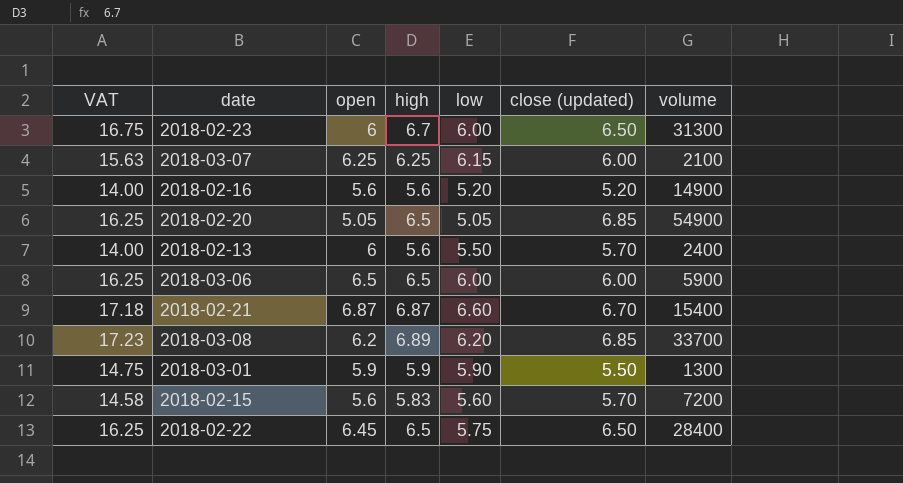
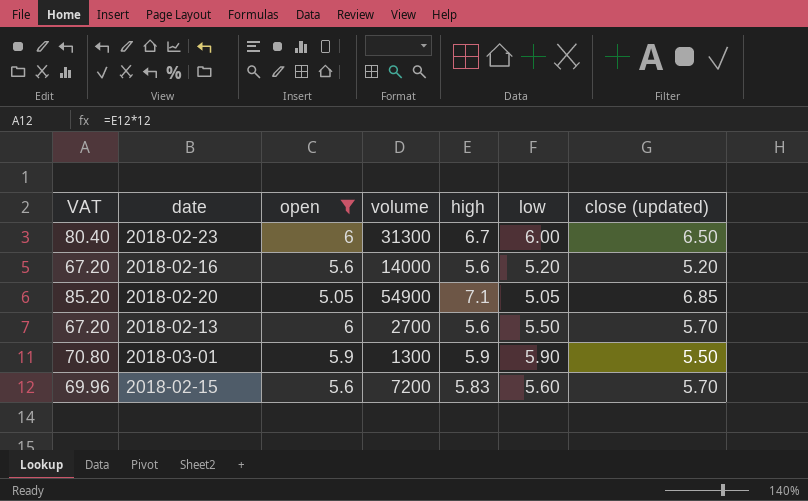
filter: none -> open <= 6
column VAT | formula: [high] * 2.5 -> [high] * 12
column volume | position: 7 -> 4
2018-02-16 | volume: 14900 -> 14000
2018-02-20 | high: 6.5 -> 7.1
2018-02-13 | volume: 2400 -> 2700

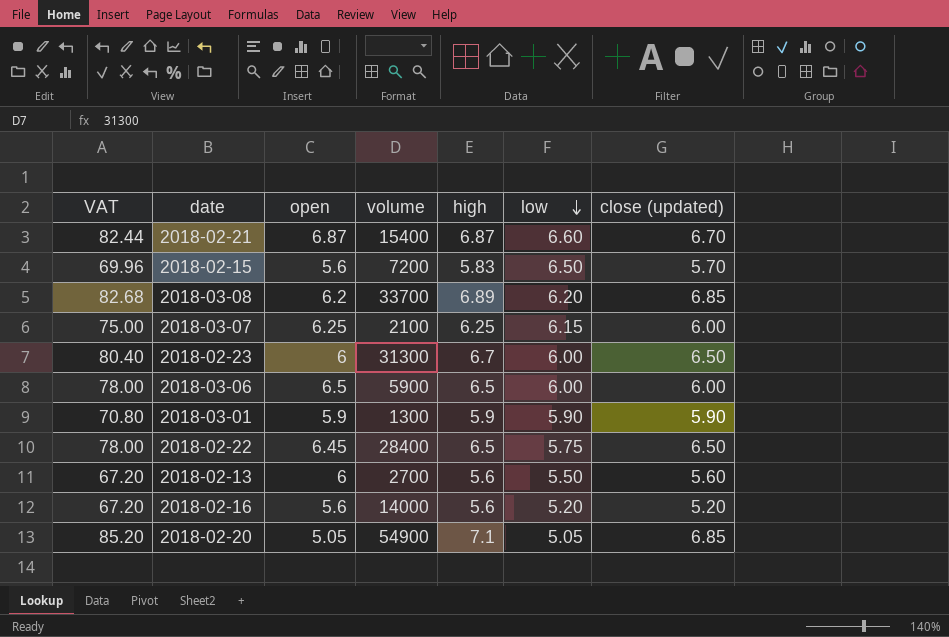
filter: open <= 6 -> none
row order: none -> low descending
2018-02-15 | low: 5.60 -> 6.50
2018-03-01 | close (updated): 5.50 -> 5.90
2018-02-13 | close (updated): 5.70 -> 5.60

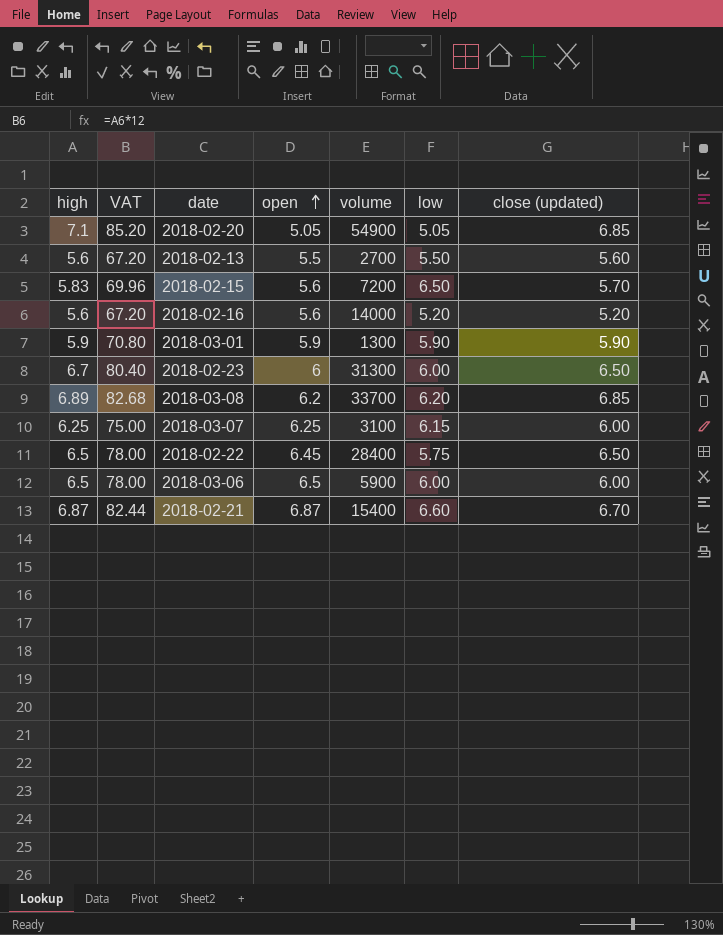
row order: low descending -> open ascending
column high | position: 5 -> 1
2018-02-13 | open: 6 -> 5.5
2018-03-07 | volume: 2100 -> 3100

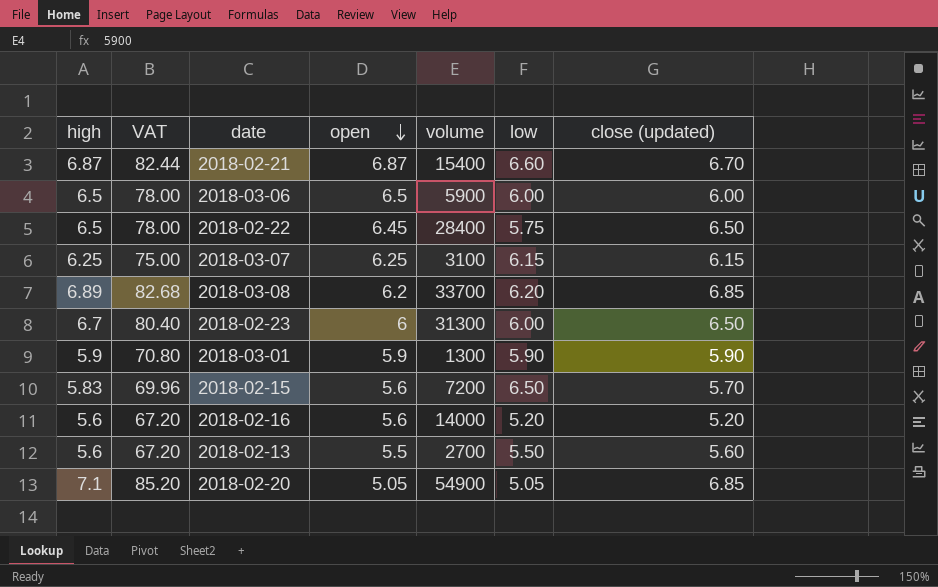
row order: open ascending -> open descending
2018-03-07 | close (updated): 6.00 -> 6.15

